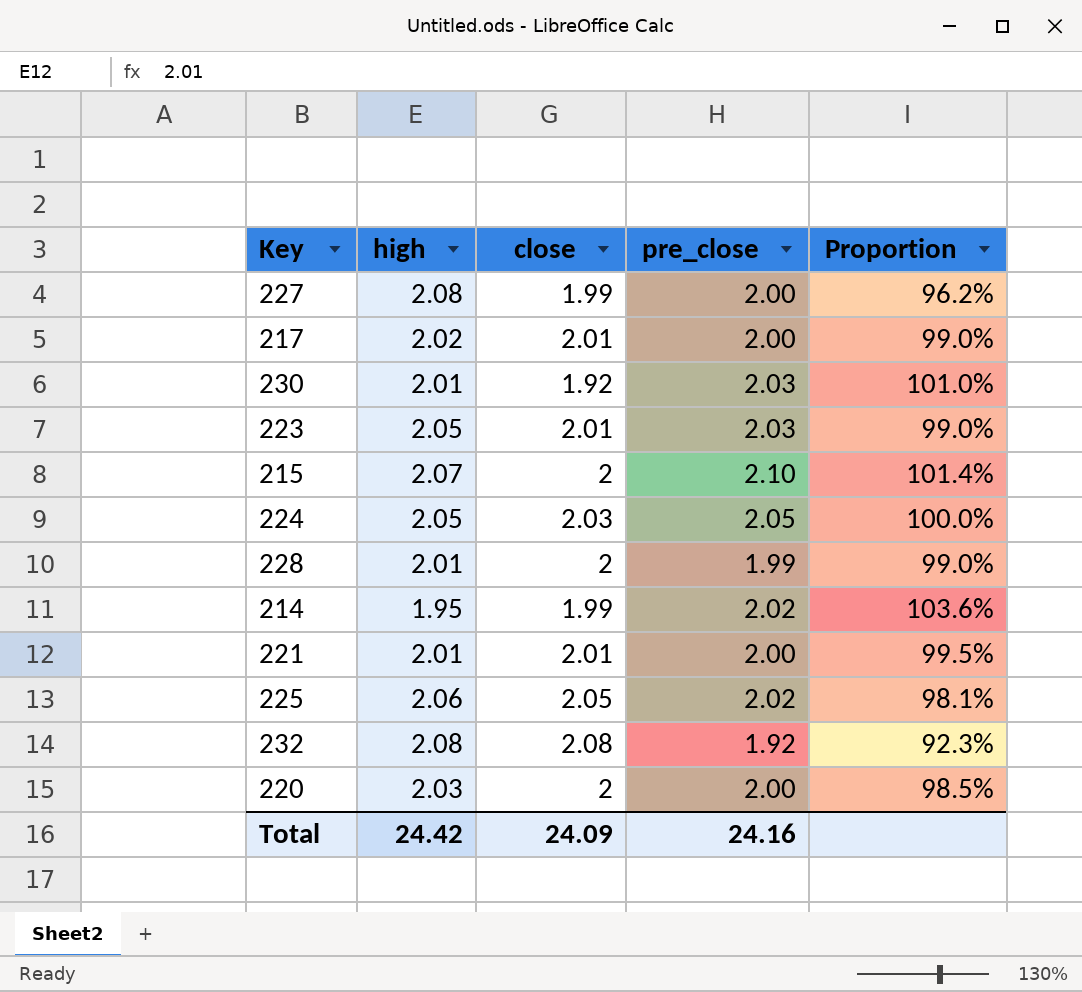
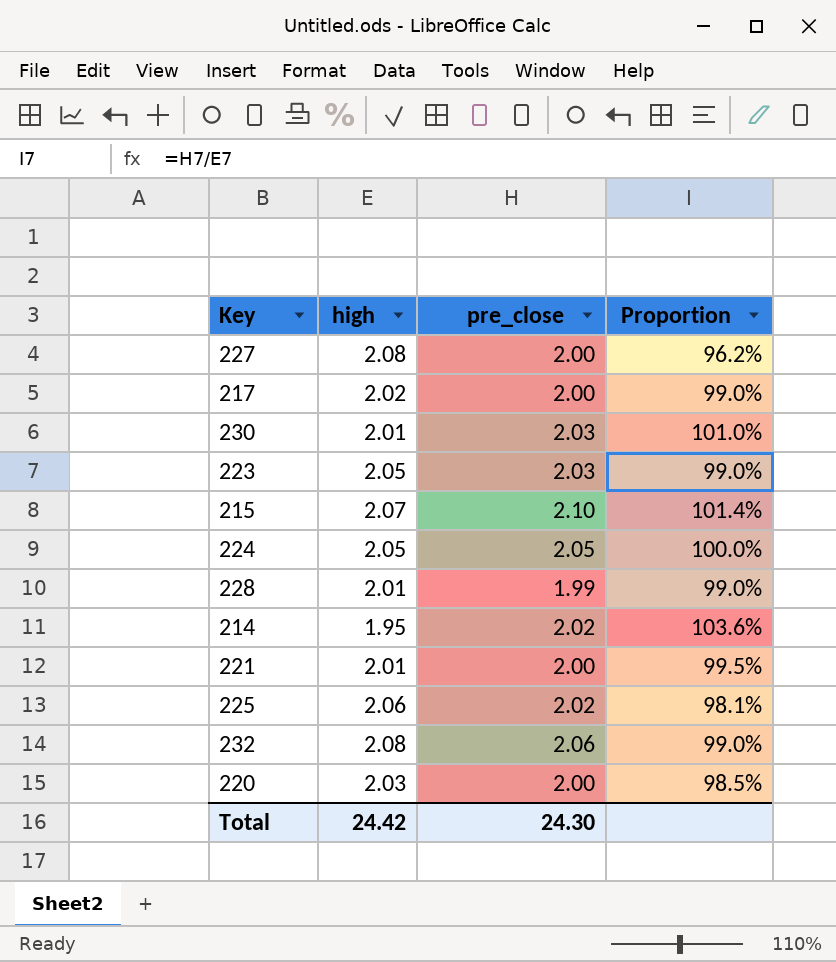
column close | position: 3 -> none
232 | pre_close: 1.92 -> 2.06
232 | Proportion: 92.3% -> 99.0%
Total | pre_close: 24.16 -> 24.30

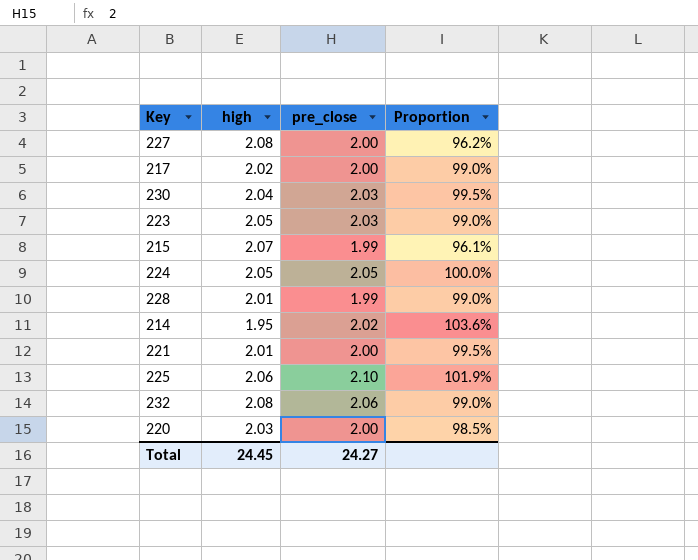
230 | high: 2.01 -> 2.04
230 | Proportion: 101.0% -> 99.5%
215 | pre_close: 2.10 -> 1.99
215 | Proportion: 101.4% -> 96.1%
225 | pre_close: 2.02 -> 2.10
225 | Proportion: 98.1% -> 101.9%
Total | high: 24.42 -> 24.45
Total | pre_close: 24.30 -> 24.27

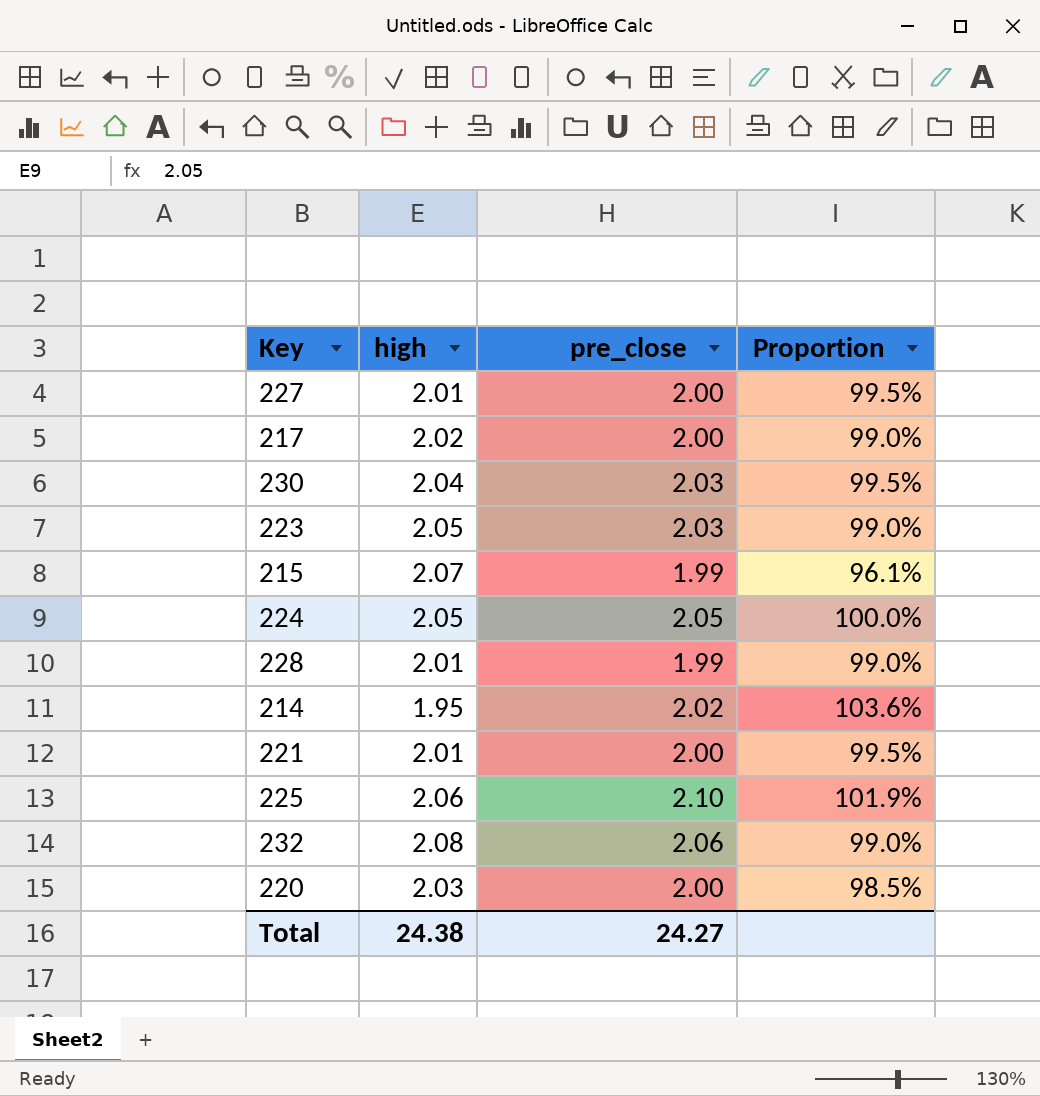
227 | high: 2.08 -> 2.01
227 | Proportion: 96.2% -> 99.5%
Total | high: 24.45 -> 24.38

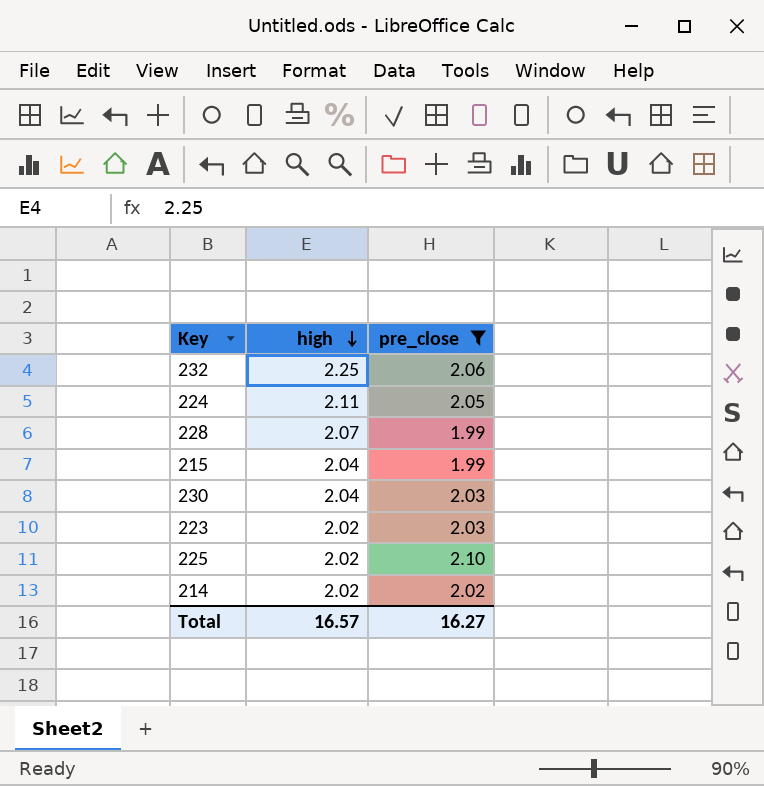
filter: none -> pre_close != 2.00
row order: none -> high descending
column Proportion | formula: [pre_close] / [high] -> none
232 | high: 2.08 -> 2.25
224 | high: 2.05 -> 2.11
228 | high: 2.01 -> 2.07
215 | high: 2.07 -> 2.04
223 | high: 2.05 -> 2.02
225 | high: 2.06 -> 2.02
214 | high: 1.95 -> 2.02
Total | high: 24.38 -> 16.57
Total | pre_close: 24.27 -> 16.27

